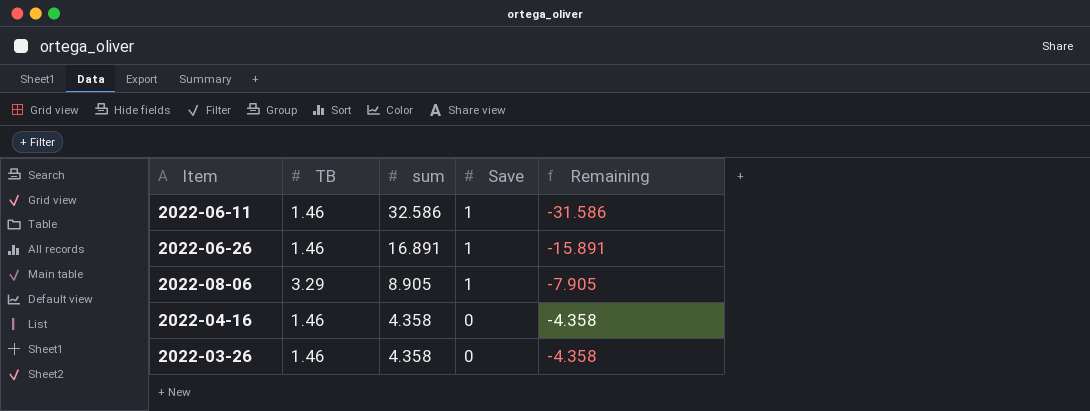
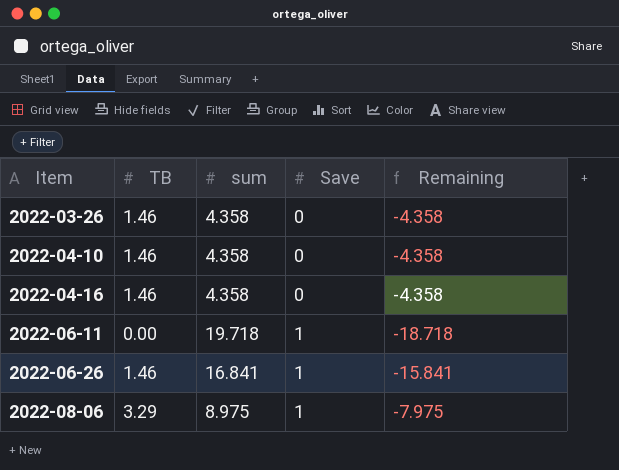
row order: sum descending -> Item ascending
row 2022-04-10: none -> 1.46 | 4.358 | 0 | -4.358
2022-06-11 | TB: 1.46 -> 0.00
2022-06-11 | sum: 32.586 -> 19.718
2022-06-11 | Remaining: -31.586 -> -18.718
2022-06-26 | sum: 16.891 -> 16.841
2022-06-26 | Remaining: -15.891 -> -15.841
2022-08-06 | sum: 8.905 -> 8.975
2022-08-06 | Remaining: -7.905 -> -7.975

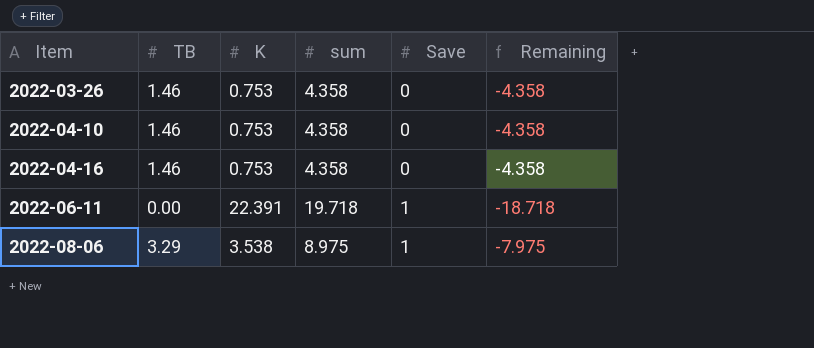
column K | position: none -> 3
row 2022-06-26: 1.46 | 16.841 | 1 | -15.841 -> none

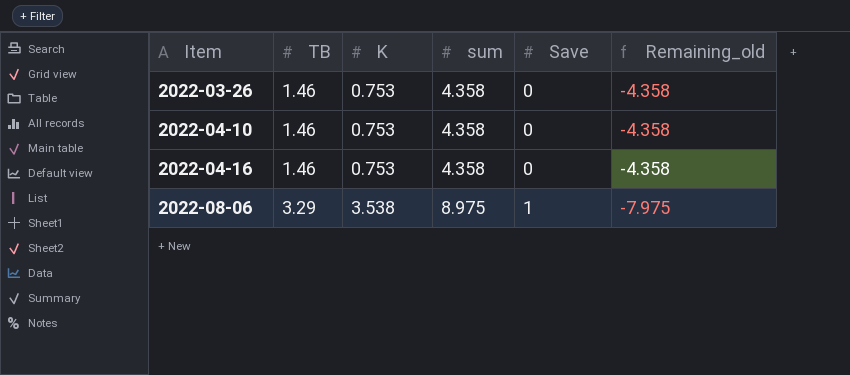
column name: Remaining -> Remaining_old
row 2022-06-11: 0.00 | 22.391 | 19.718 | 1 | -18.718 -> none

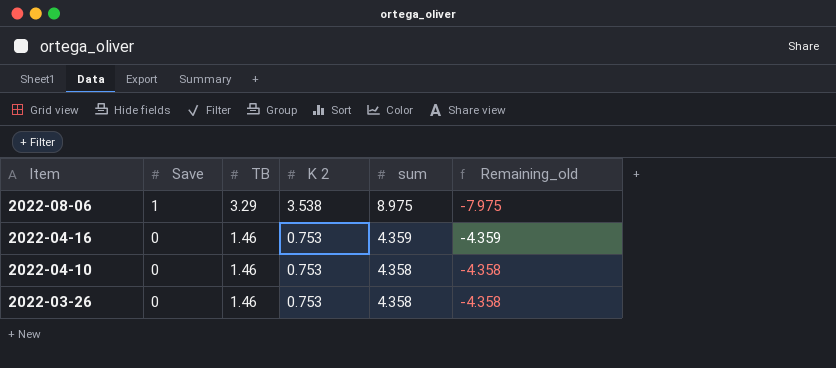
row order: Item ascending -> Item descending
column Save | position: 5 -> 2
column name: K -> K 2
2022-04-16 | sum: 4.358 -> 4.359
2022-04-16 | Remaining_old: -4.358 -> -4.359

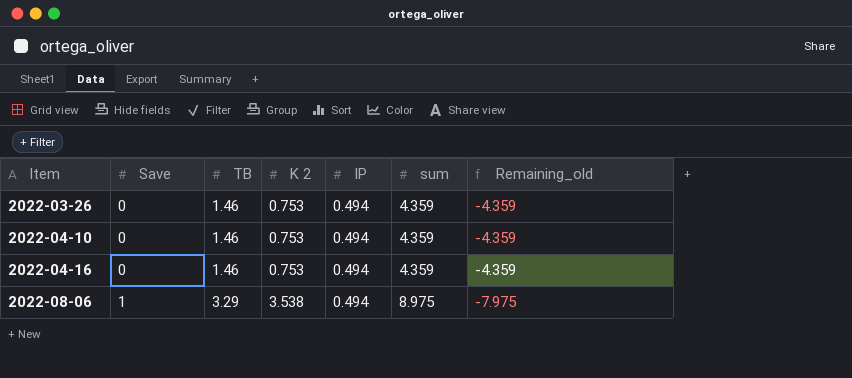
row order: Item descending -> Item ascending
column IP | position: none -> 5
2022-03-26 | sum: 4.358 -> 4.359
2022-03-26 | Remaining_old: -4.358 -> -4.359
2022-04-10 | sum: 4.358 -> 4.359
2022-04-10 | Remaining_old: -4.358 -> -4.359

